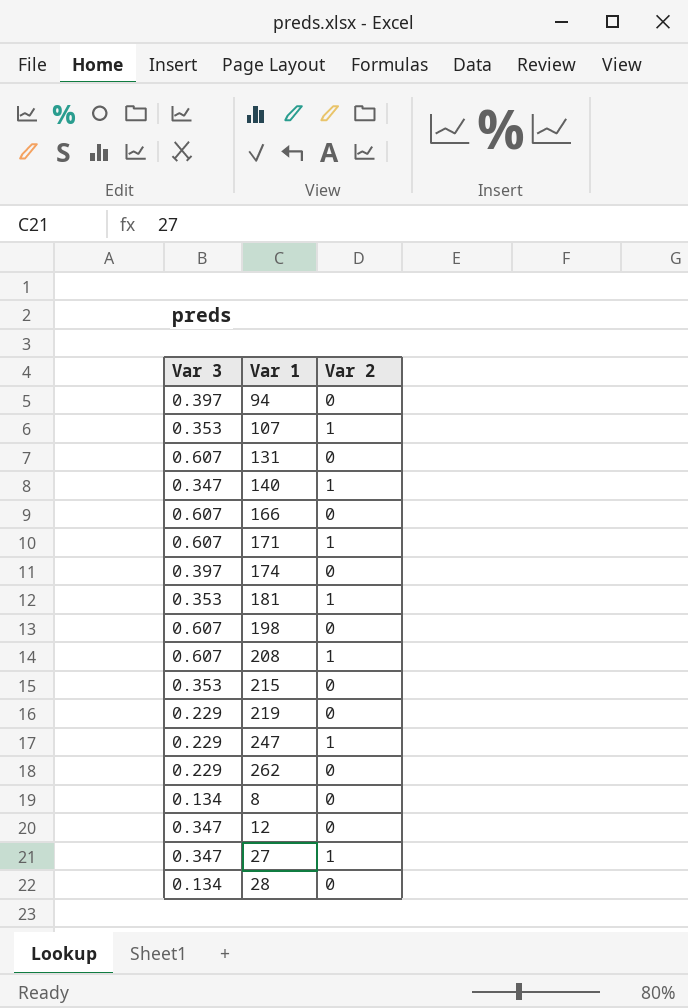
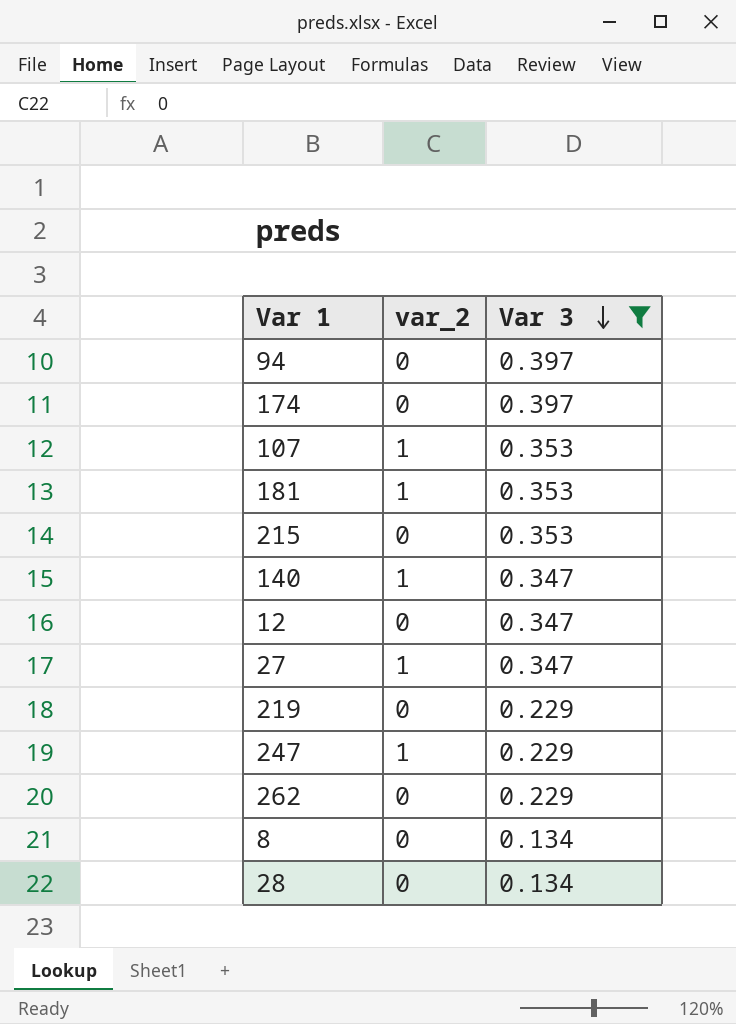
filter: none -> Var 3 != 0.607
row order: none -> Var 3 descending
column name: Var 2 -> var_2
column Var 3 | position: 1 -> 3

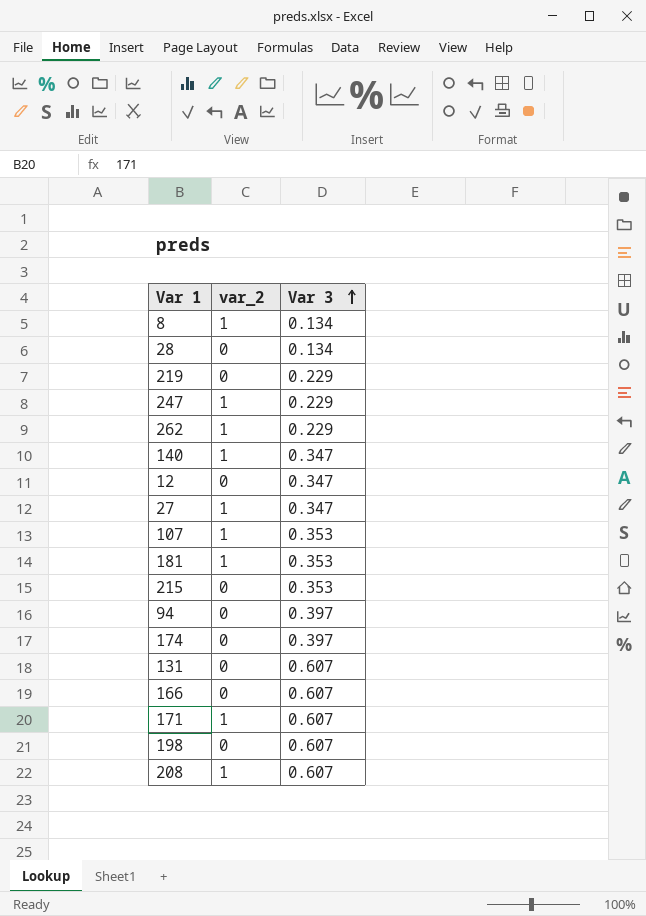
filter: Var 3 != 0.607 -> none
row order: Var 3 descending -> Var 3 ascending
8 | var_2: 0 -> 1
262 | var_2: 0 -> 1

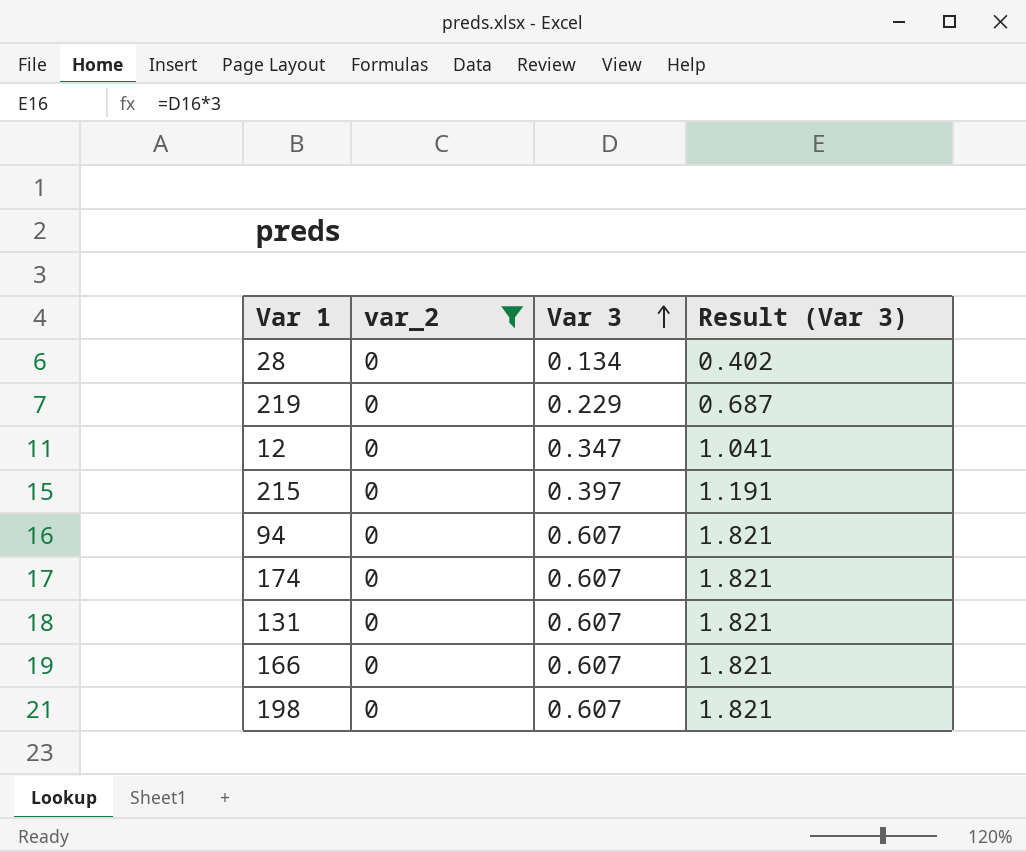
filter: none -> var_2 = 0
column Result (Var 3) | formula: none -> [Var 3] * 3
215 | Var 3: 0.353 -> 0.397
94 | Var 3: 0.397 -> 0.607
174 | Var 3: 0.397 -> 0.607

